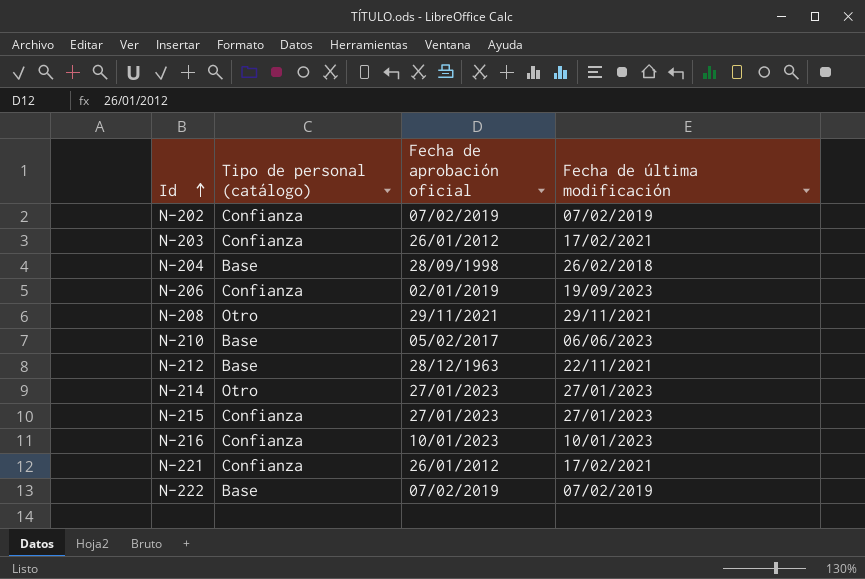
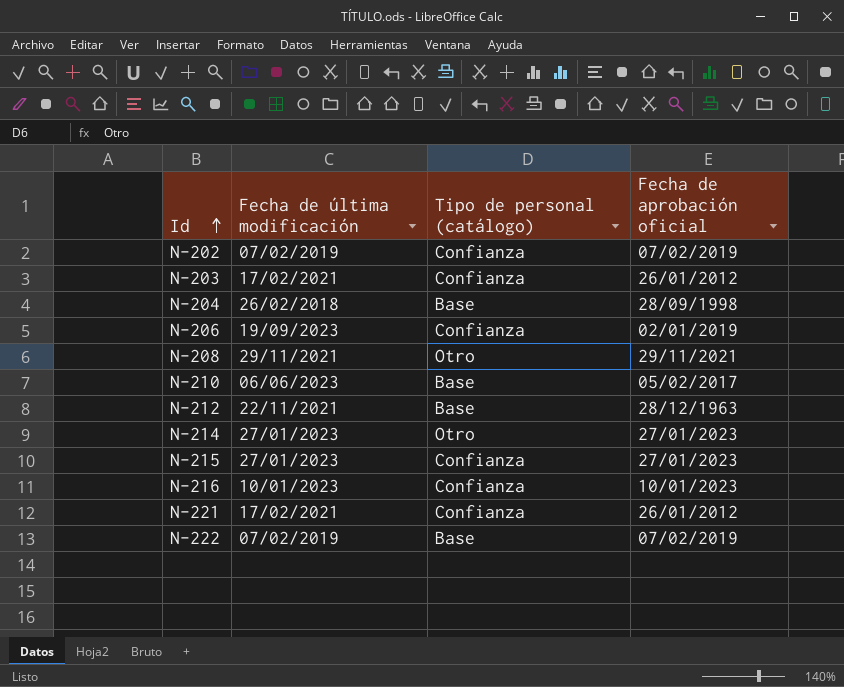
column Fecha de última modificación | position: 4 -> 2

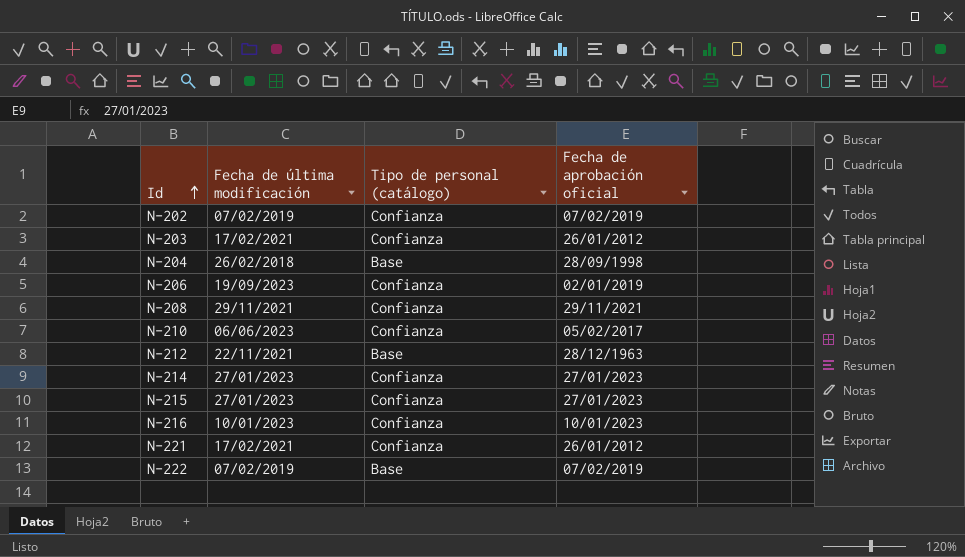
N-208 | Tipo de personal (catálogo): Otro -> Confianza
N-210 | Tipo de personal (catálogo): Base -> Confianza
N-214 | Tipo de personal (catálogo): Otro -> Confianza

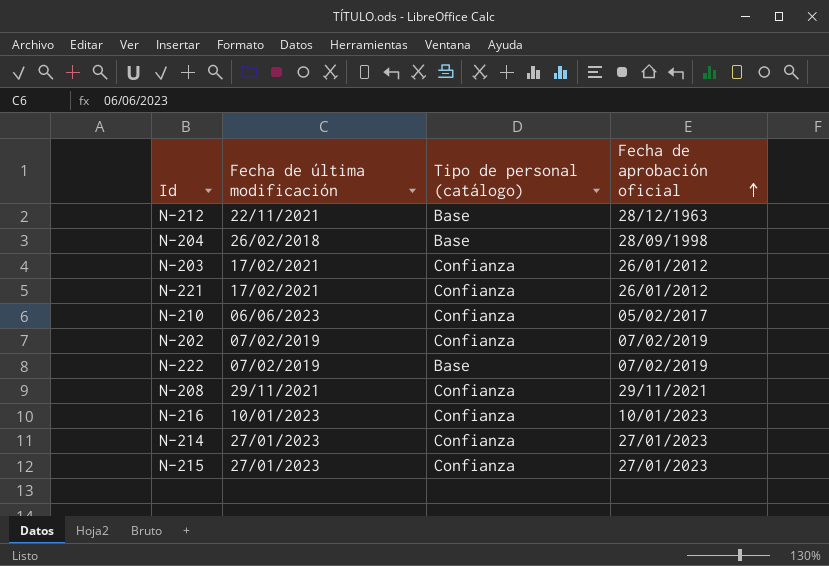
row order: Id ascending -> Fecha de aprobación oficial ascending
row N-206: 19/09/2023 | Confianza | 02/01/2019 -> none

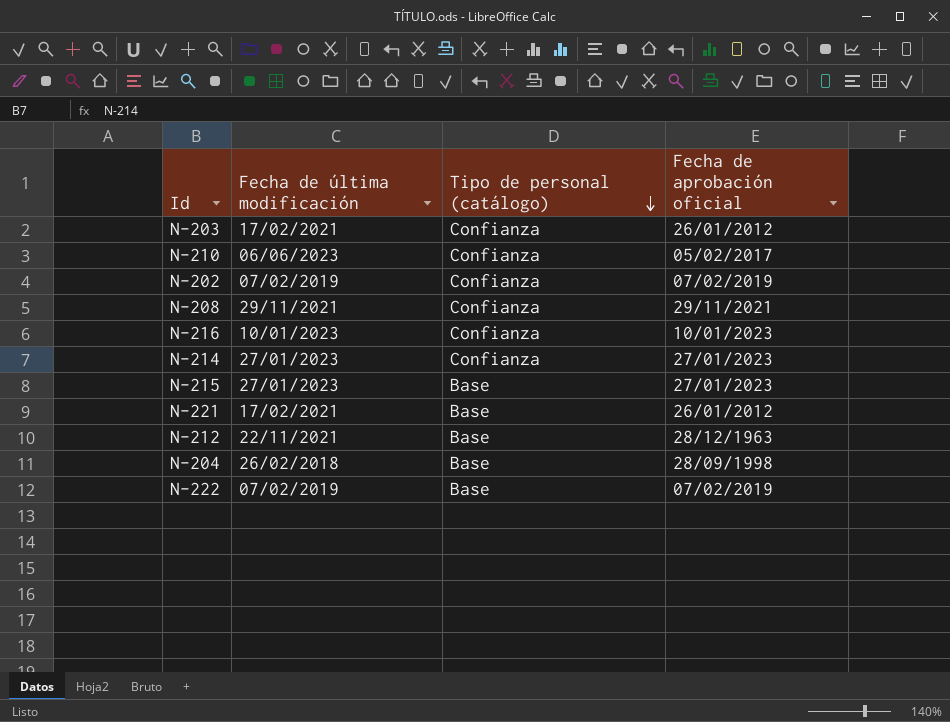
row order: Fecha de aprobación oficial ascending -> Tipo de personal (catálogo) descending
N-215 | Tipo de personal (catálogo): Confianza -> Base
N-221 | Tipo de personal (catálogo): Confianza -> Base

